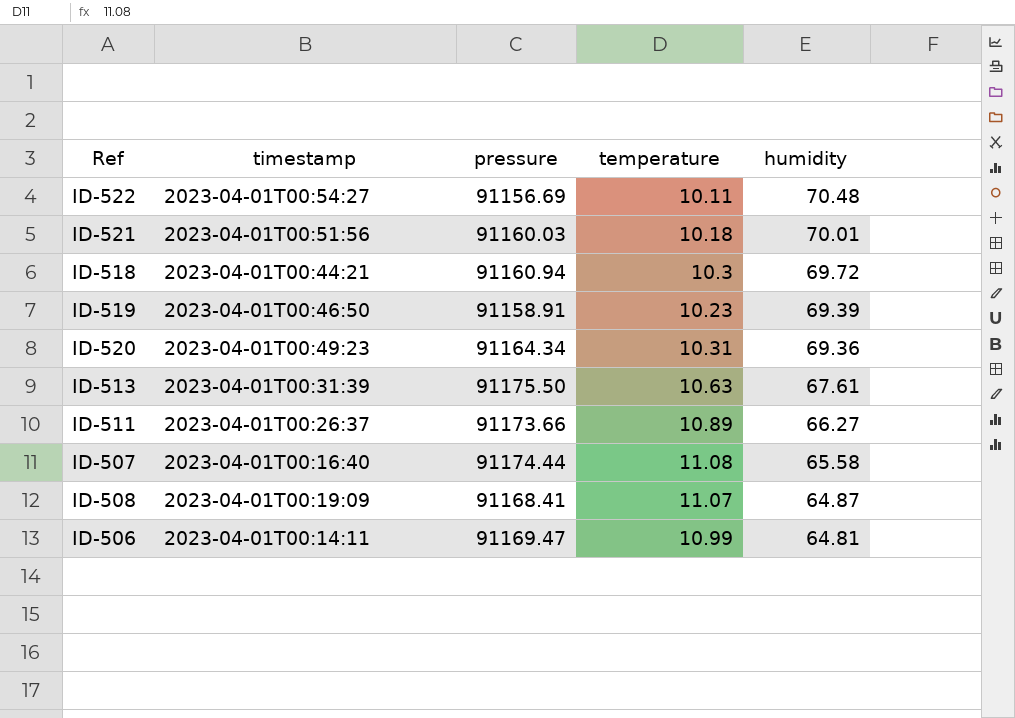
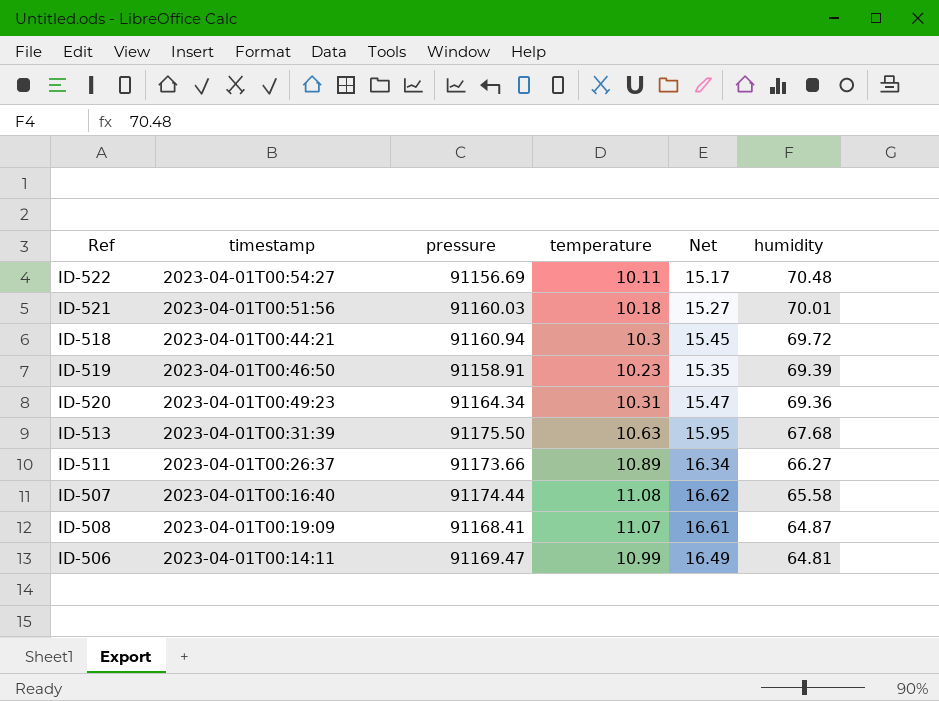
column Net | formula: none -> [temperature] * 1.5
ID-513 | humidity: 67.61 -> 67.68

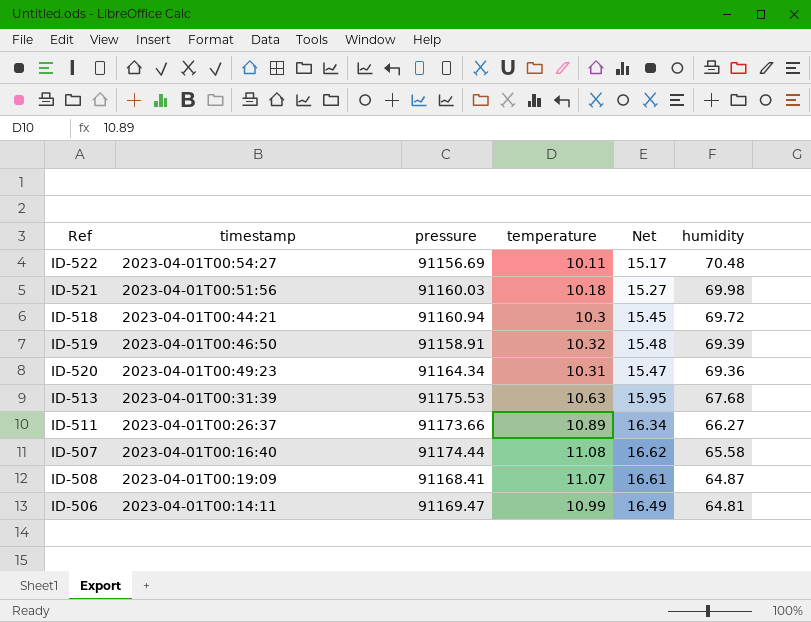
ID-521 | humidity: 70.01 -> 69.98
ID-519 | temperature: 10.23 -> 10.32
ID-519 | Net: 15.35 -> 15.48
ID-513 | pressure: 91175.50 -> 91175.53

